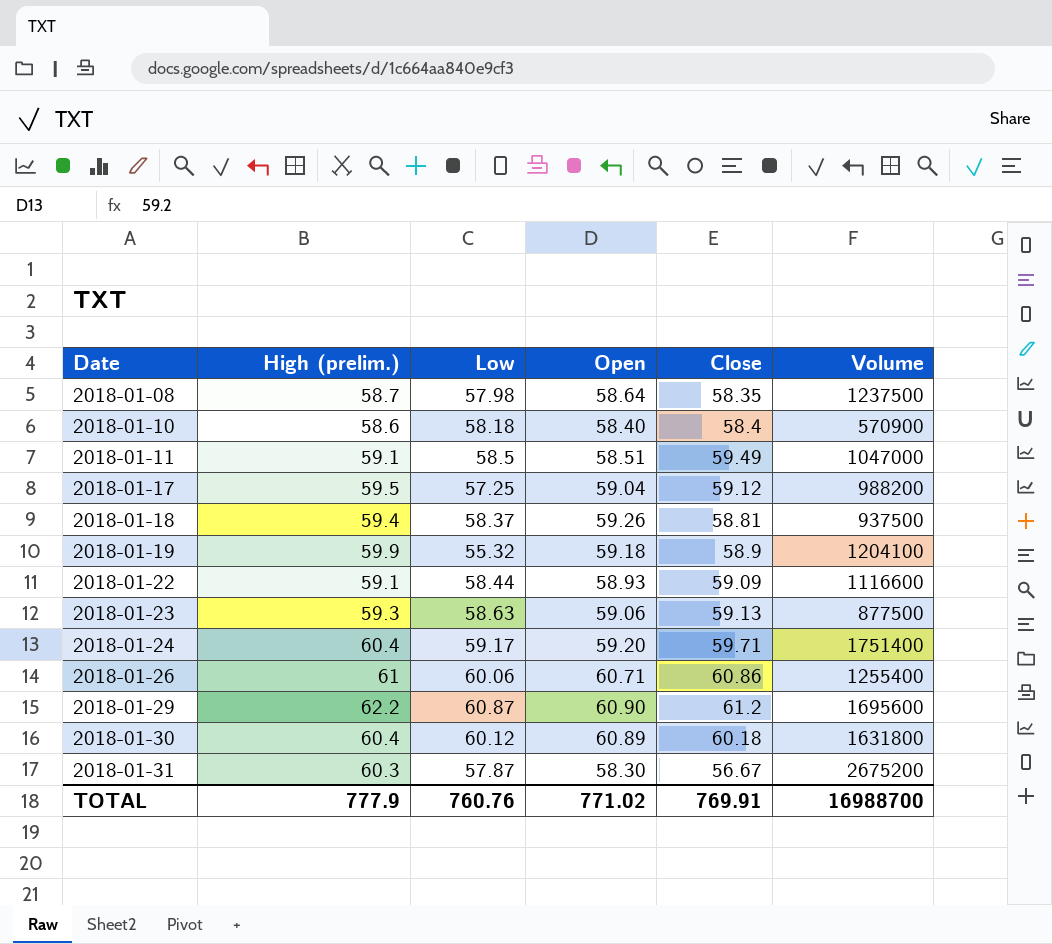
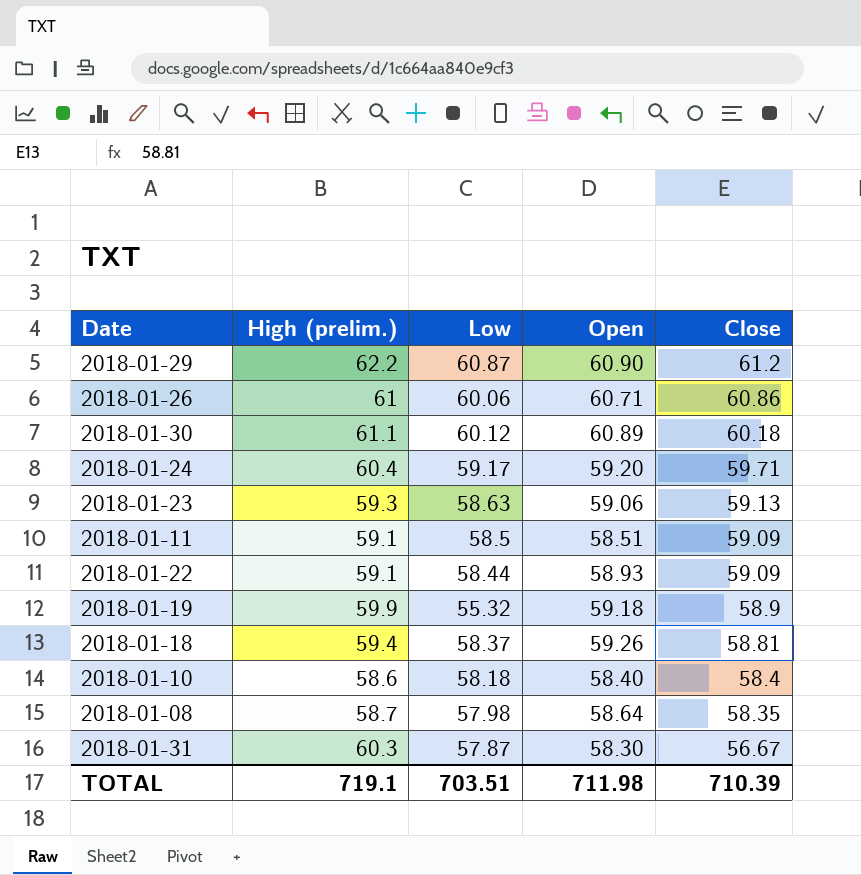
row order: Date ascending -> Close descending
column Volume | position: 6 -> none
row 2018-01-17: 59.5 | 57.25 | 59.04 | 59.12 | 988200 -> none
2018-01-30 | High (prelim.): 60.4 -> 61.1
2018-01-11 | Close: 59.49 -> 59.09
TOTAL | High (prelim.): 777.9 -> 719.1
TOTAL | Low: 760.76 -> 703.51
TOTAL | Open: 771.02 -> 711.98
TOTAL | Close: 769.91 -> 710.39

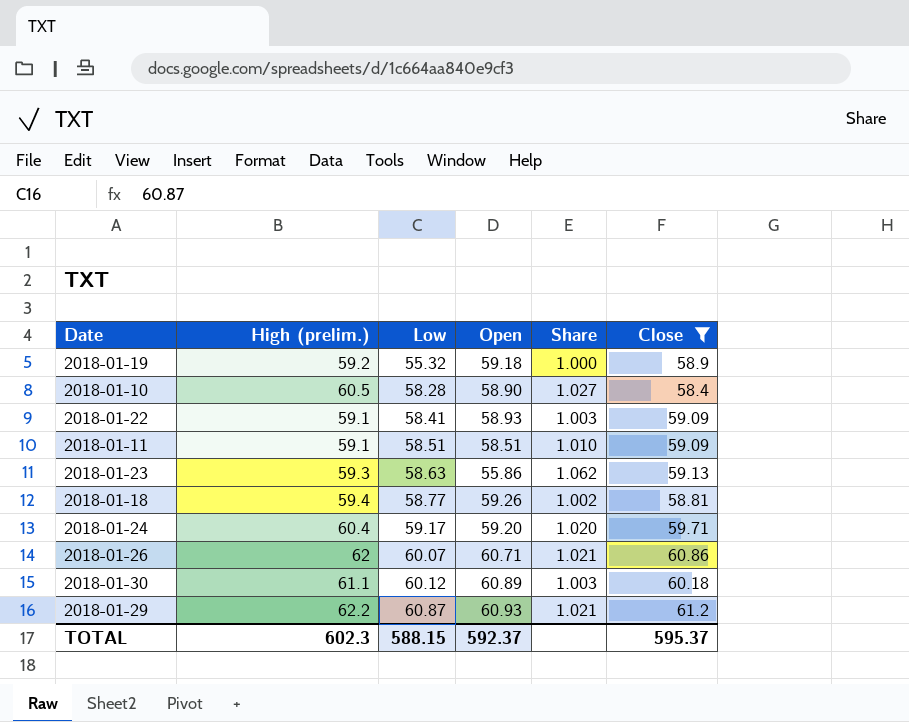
filter: none -> Close >= 58.4
row order: Close descending -> Low ascending
column Share | formula: none -> [High (prelim.)] / [Open]
2018-01-19 | High (prelim.): 59.9 -> 59.2
2018-01-10 | High (prelim.): 58.6 -> 60.5
2018-01-10 | Low: 58.18 -> 58.28
2018-01-10 | Open: 58.40 -> 58.90
2018-01-22 | Low: 58.44 -> 58.41
2018-01-11 | Low: 58.5 -> 58.51
2018-01-23 | Open: 59.06 -> 55.86
2018-01-18 | Low: 58.37 -> 58.77
2018-01-26 | High (prelim.): 61 -> 62
2018-01-26 | Low: 60.06 -> 60.07
2018-01-29 | Open: 60.90 -> 60.93
TOTAL | High (prelim.): 719.1 -> 602.3
TOTAL | Low: 703.51 -> 588.15
TOTAL | Open: 711.98 -> 592.37
TOTAL | Close: 710.39 -> 595.37

